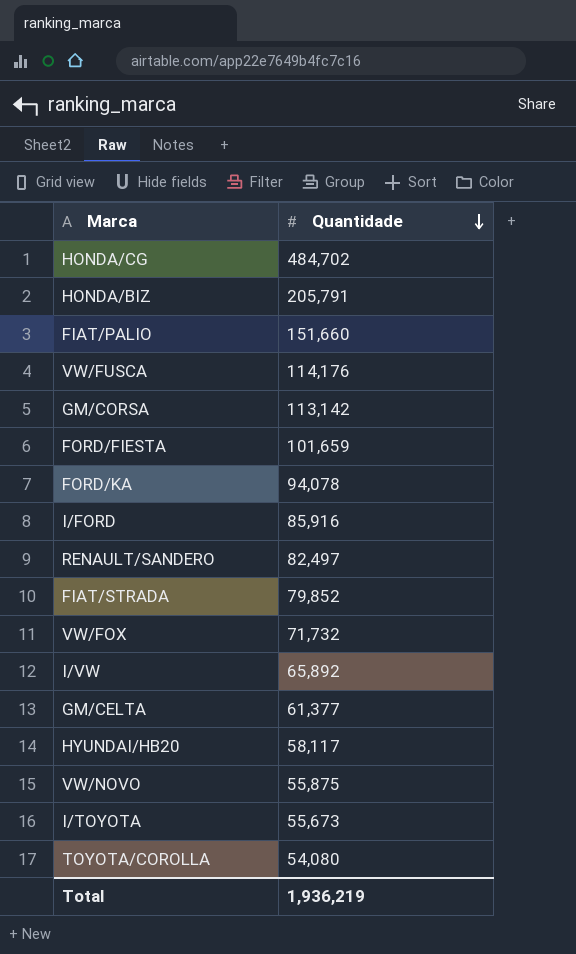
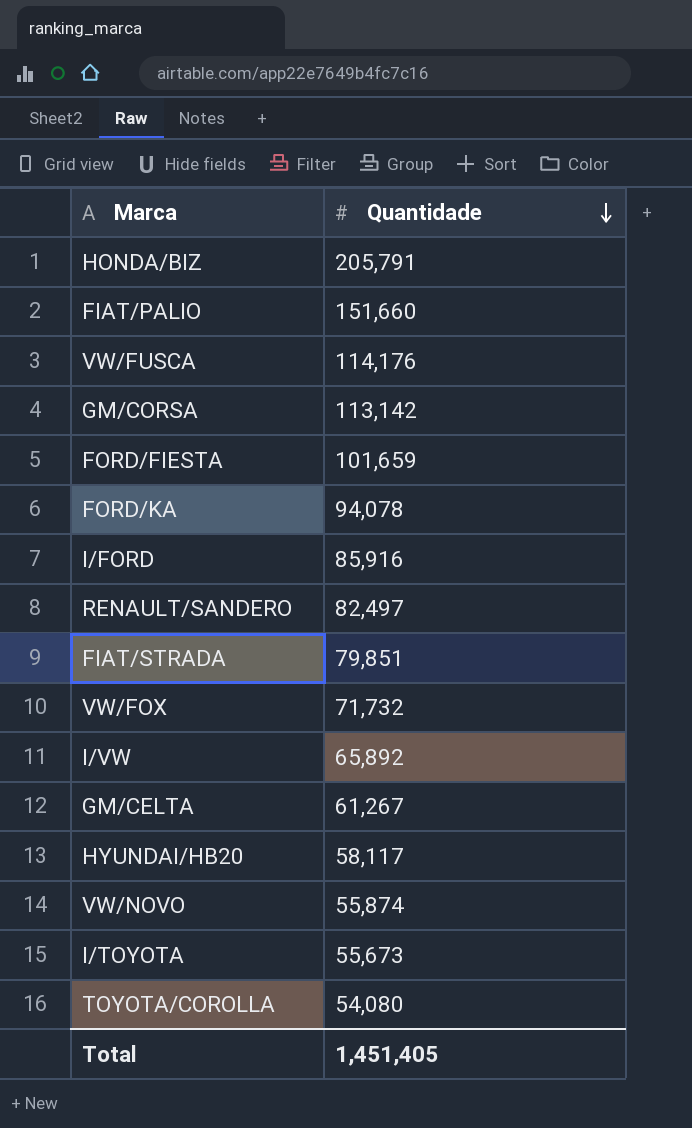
row HONDA/CG: 484,702 -> none
FIAT/STRADA | Quantidade: 79,852 -> 79,851
GM/CELTA | Quantidade: 61,377 -> 61,267
VW/NOVO | Quantidade: 55,875 -> 55,874
Total | Quantidade: 1,936,219 -> 1,451,405

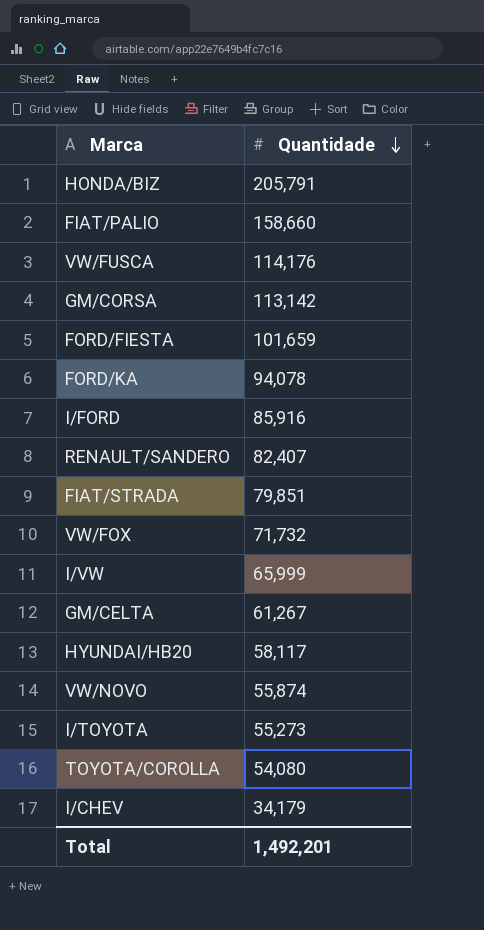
FIAT/PALIO | Quantidade: 151,660 -> 158,660
RENAULT/SANDERO | Quantidade: 82,497 -> 82,407
I/VW | Quantidade: 65,892 -> 65,999
I/TOYOTA | Quantidade: 55,673 -> 55,273
row I/CHEV: none -> 34,179
Total | Quantidade: 1,451,405 -> 1,492,201

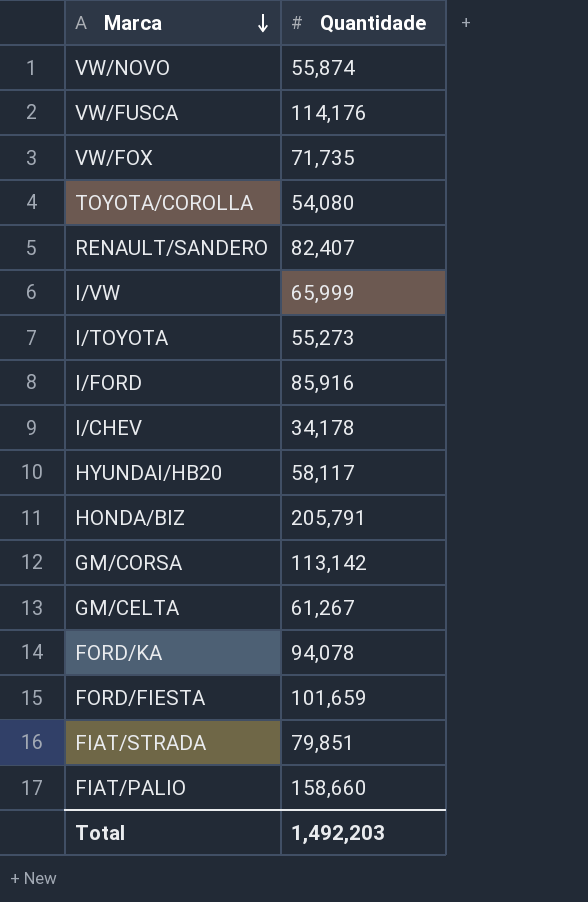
row order: Quantidade descending -> Marca descending
VW/FOX | Quantidade: 71,732 -> 71,735
I/CHEV | Quantidade: 34,179 -> 34,178
Total | Quantidade: 1,492,201 -> 1,492,203

